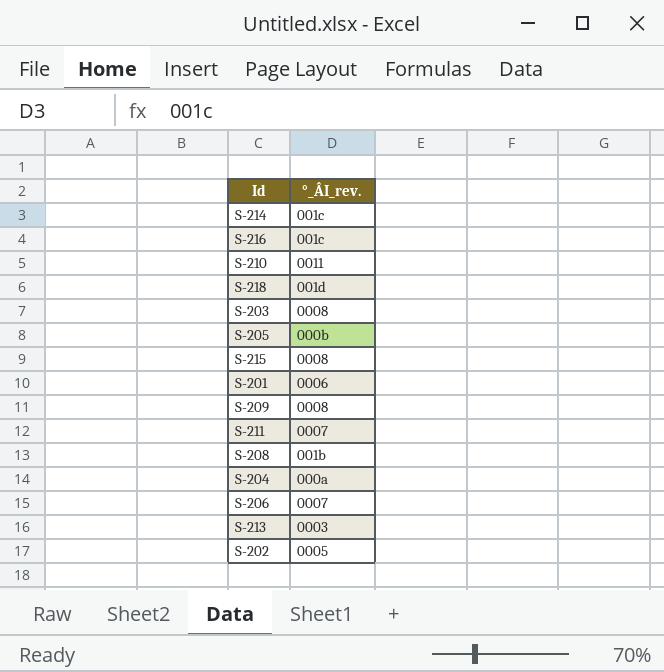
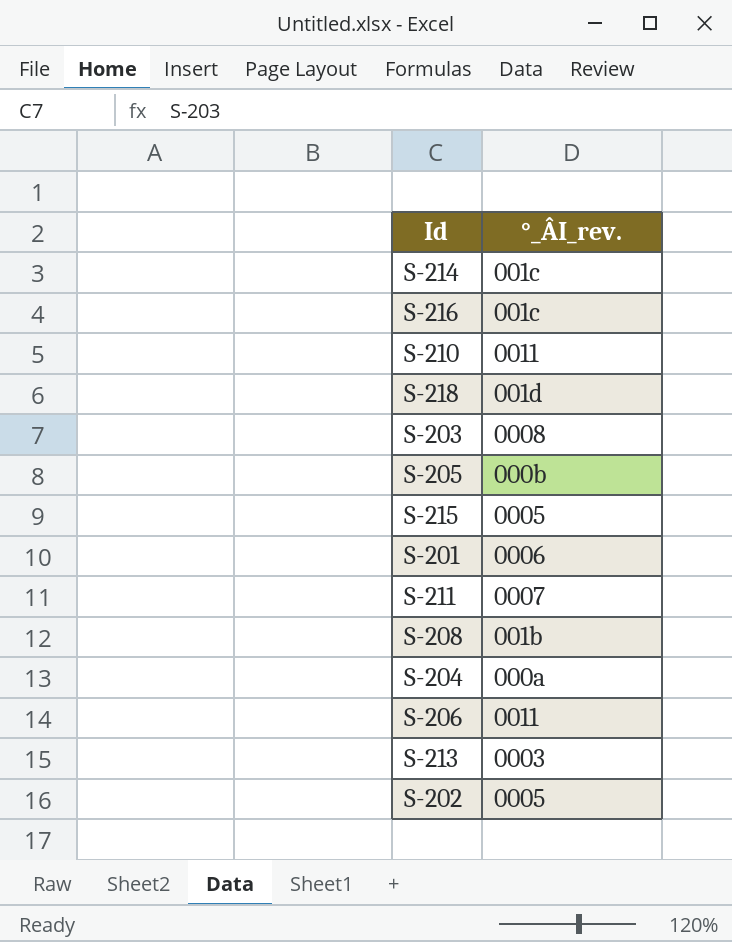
row S-209: 0008 -> none
S-215 | °_ÂI_rev.: 0008 -> 0005
S-206 | °_ÂI_rev.: 0007 -> 0011

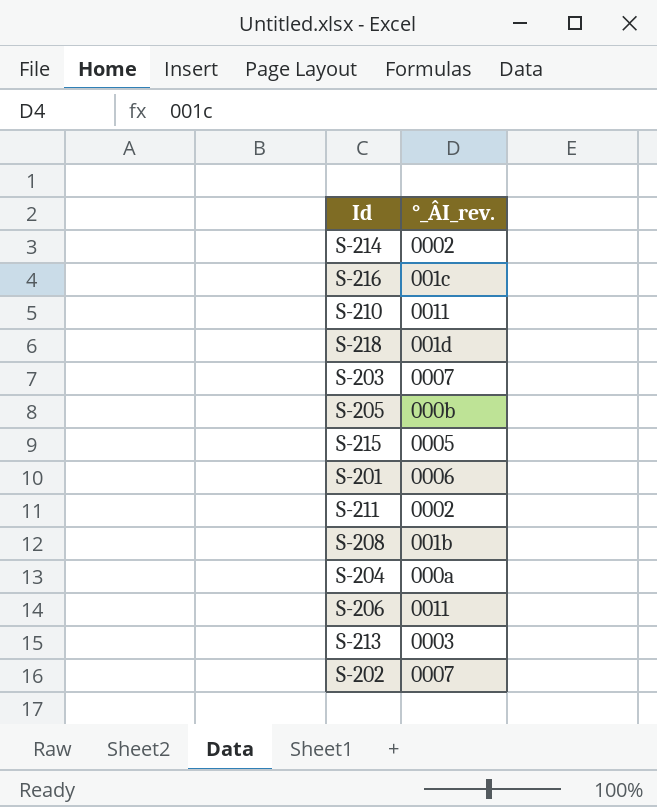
S-214 | °_ÂI_rev.: 001c -> 0002
S-203 | °_ÂI_rev.: 0008 -> 0007
S-211 | °_ÂI_rev.: 0007 -> 0002
S-202 | °_ÂI_rev.: 0005 -> 0007

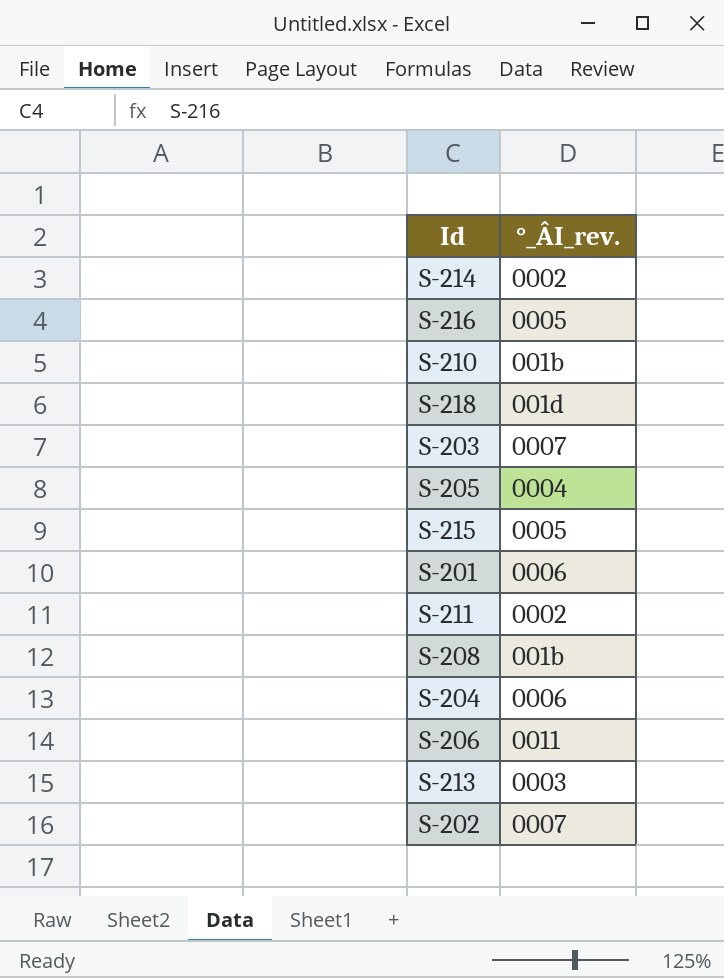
S-216 | °_ÂI_rev.: 001c -> 0005
S-210 | °_ÂI_rev.: 0011 -> 001b
S-205 | °_ÂI_rev.: 000b -> 0004
S-204 | °_ÂI_rev.: 000a -> 0006

